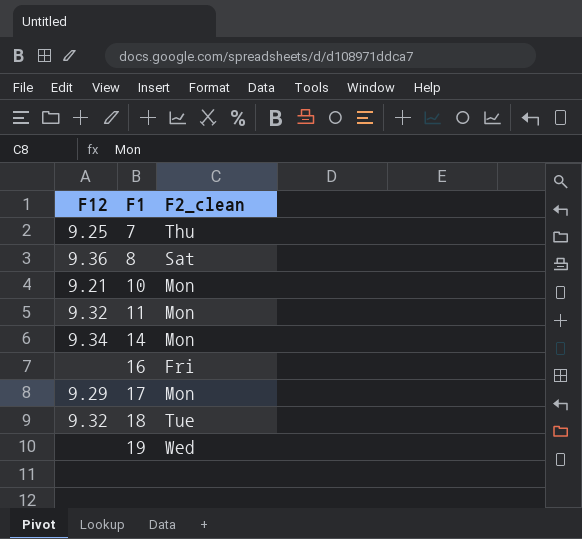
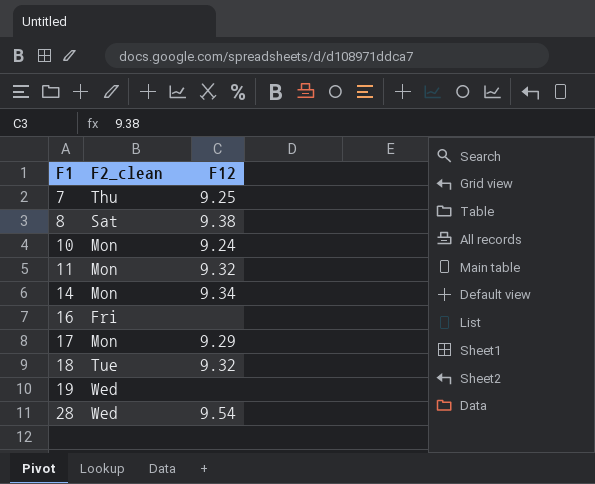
column F12 | position: 1 -> 3
8 | F12: 9.36 -> 9.38
10 | F12: 9.21 -> 9.24
row 28: none -> Wed | 9.54

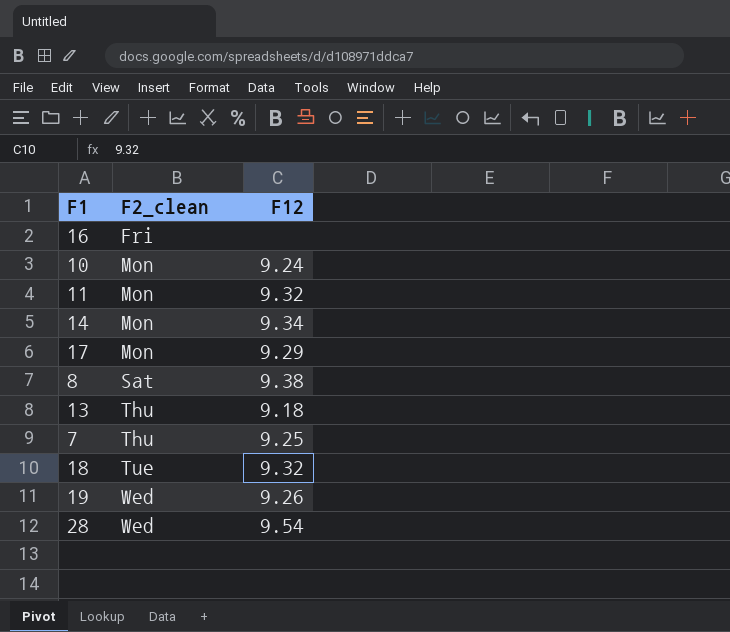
row order: F1 ascending -> F2_clean ascending
row 13: none -> Thu | 9.18
19 | F12: none -> 9.26

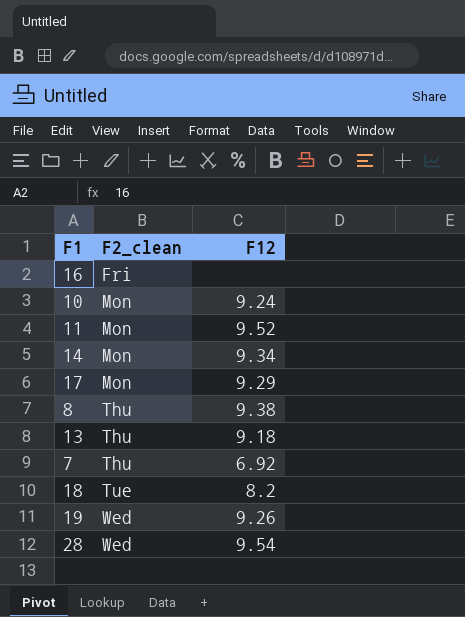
11 | F12: 9.32 -> 9.52
8 | F2_clean: Sat -> Thu
7 | F12: 9.25 -> 6.92
18 | F12: 9.32 -> 8.2

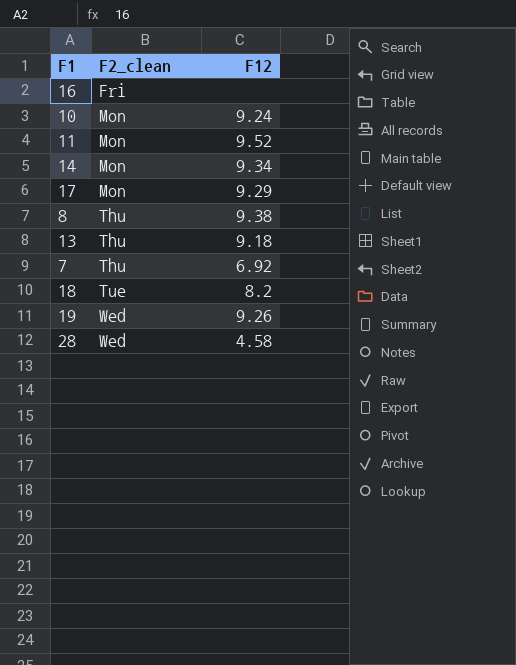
28 | F12: 9.54 -> 4.58

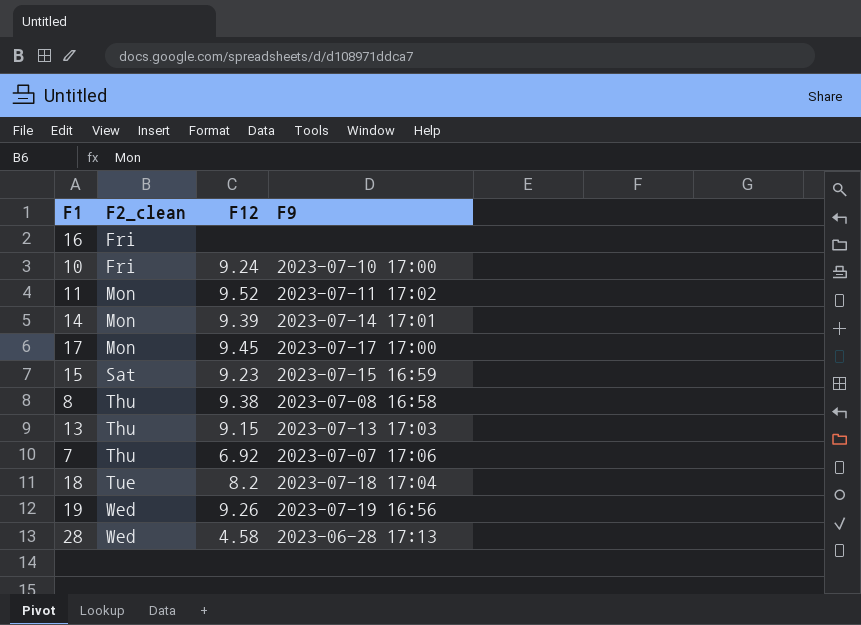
column F9 | position: none -> 4
10 | F2_clean: Mon -> Fri
14 | F12: 9.34 -> 9.39
17 | F12: 9.29 -> 9.45
row 15: none -> Sat | 9.23 | 2023-07-15 16:59
13 | F12: 9.18 -> 9.15

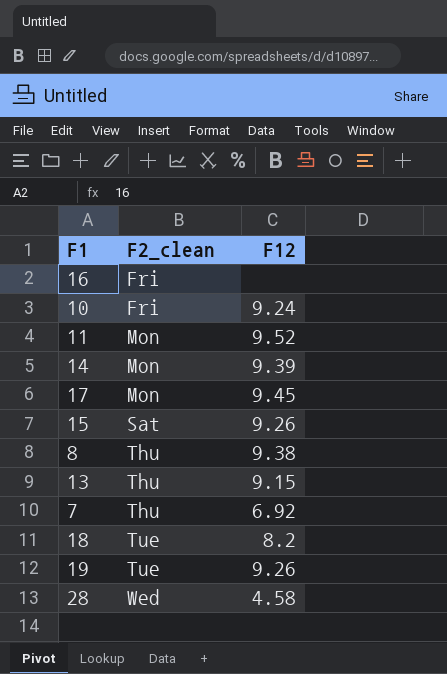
column F9 | position: 4 -> none
15 | F12: 9.23 -> 9.26
19 | F2_clean: Wed -> Tue

